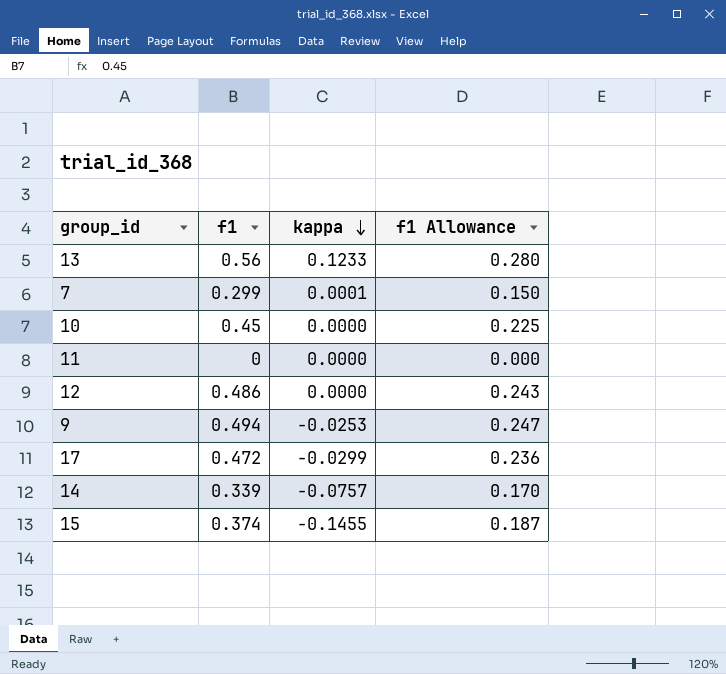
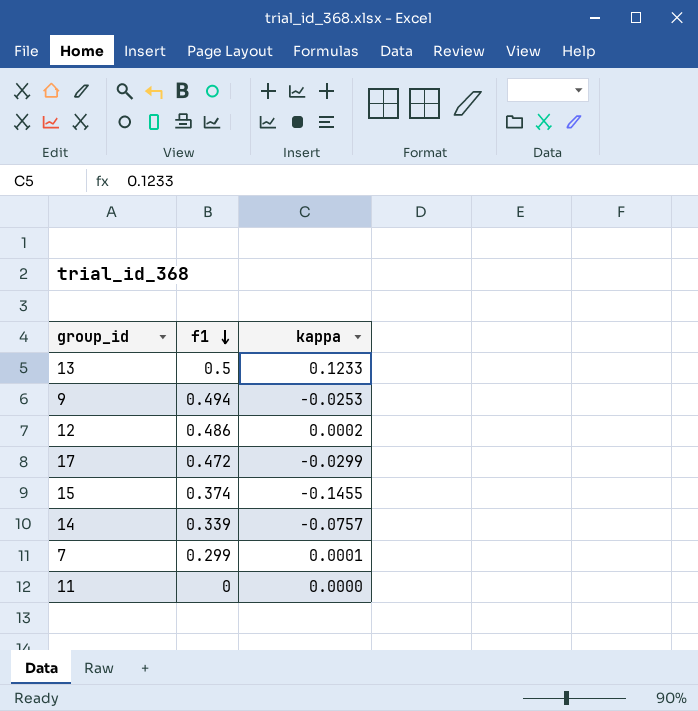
row order: kappa descending -> f1 descending
column f1 Allowance | formula: [f1] * 0.5 -> none
row 10: 0.45 | 0.0000 | 0.225 -> none
13 | f1: 0.56 -> 0.5
12 | kappa: 0.0000 -> 0.0002

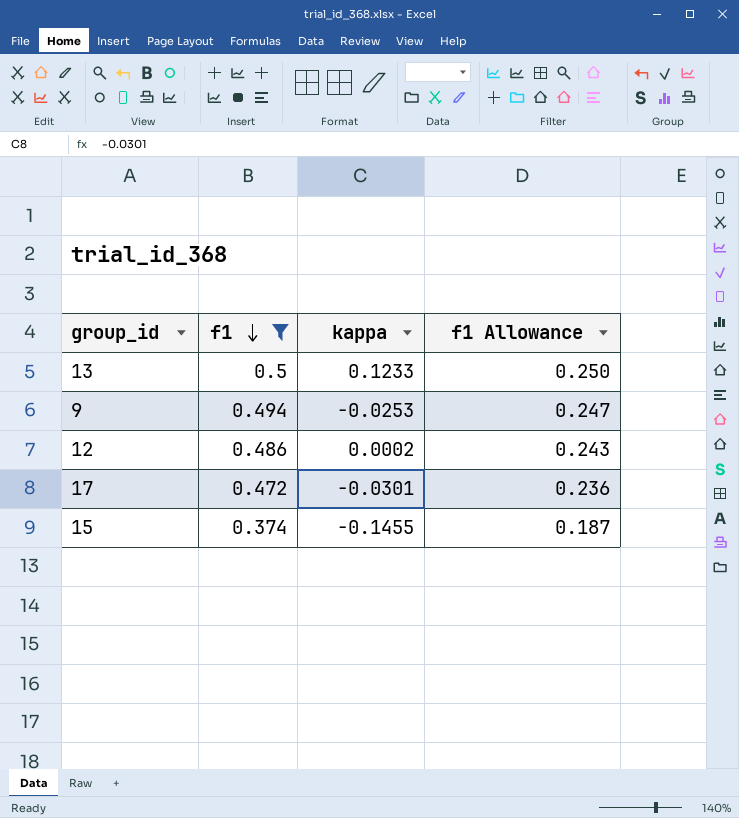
filter: none -> f1 >= 0.374
column f1 Allowance | formula: none -> [f1] * 0.5
17 | kappa: -0.0299 -> -0.0301

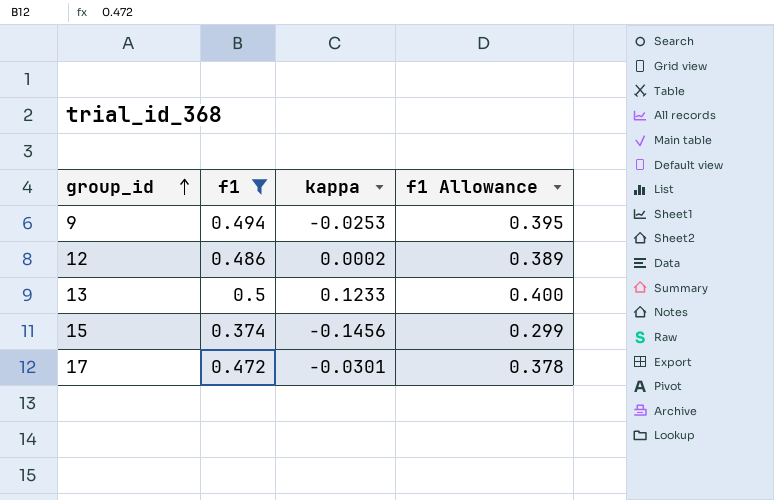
row order: f1 descending -> group_id ascending
column f1 Allowance | formula: [f1] * 0.5 -> [f1] * 0.8
15 | kappa: -0.1455 -> -0.1456

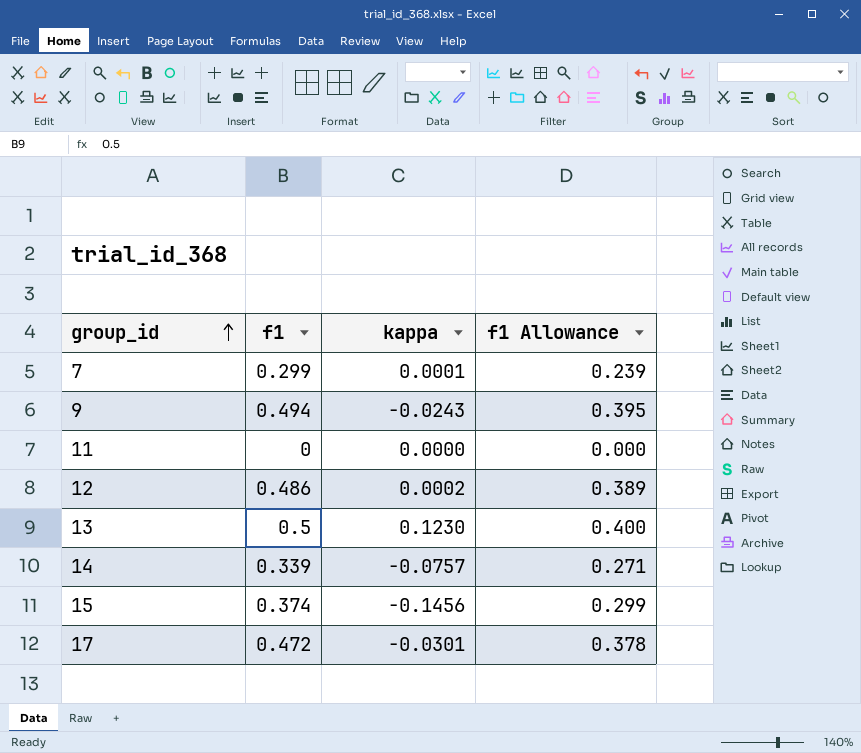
filter: f1 >= 0.374 -> none
9 | kappa: -0.0253 -> -0.0243
13 | kappa: 0.1233 -> 0.1230

